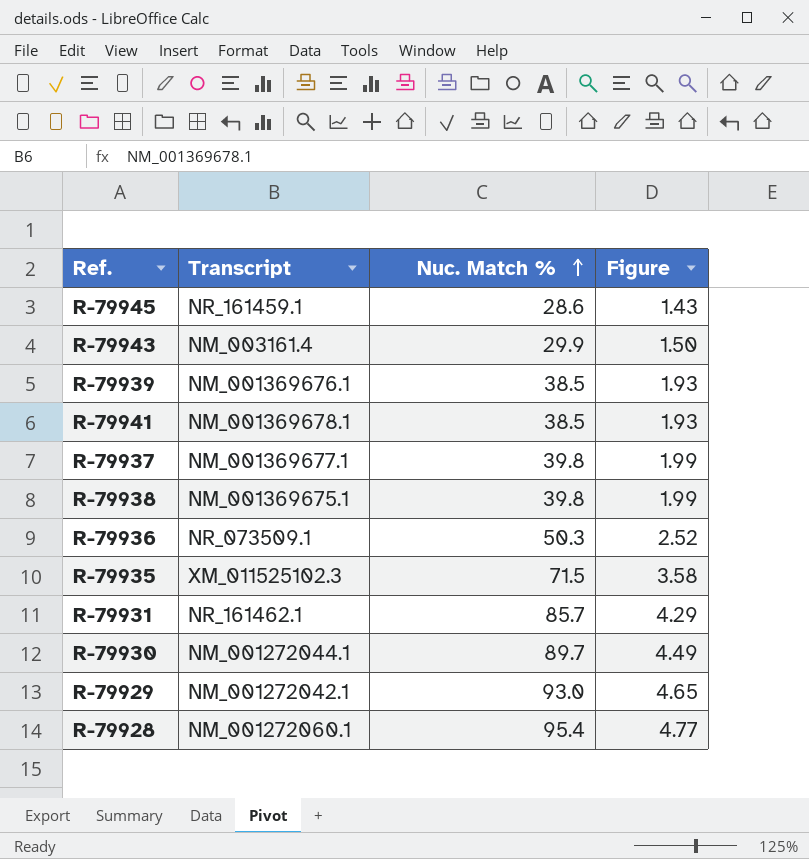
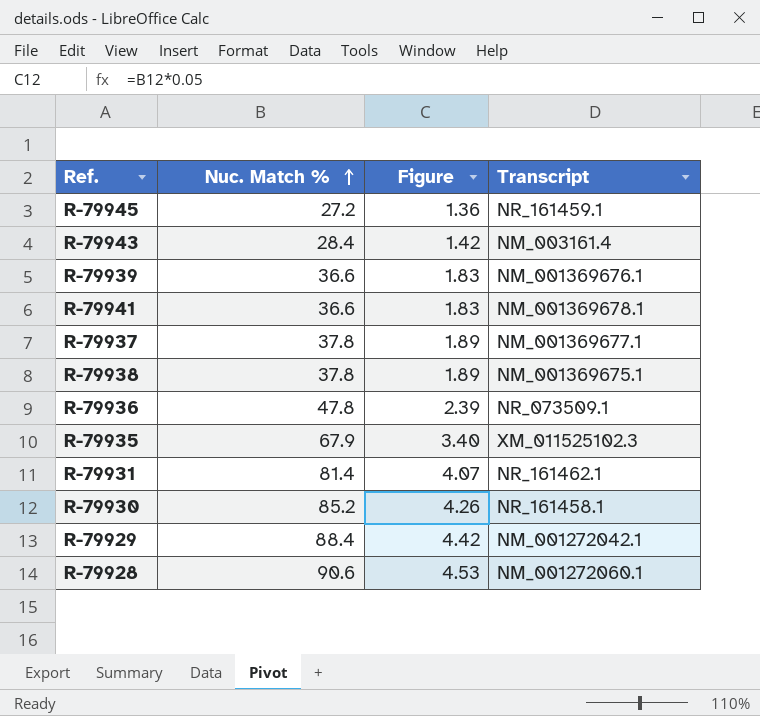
column Transcript | position: 2 -> 4
R-79945 | Nuc. Match %: 28.6 -> 27.2
R-79945 | Figure: 1.43 -> 1.36
R-79943 | Nuc. Match %: 29.9 -> 28.4
R-79943 | Figure: 1.50 -> 1.42
R-79939 | Nuc. Match %: 38.5 -> 36.6
R-79939 | Figure: 1.93 -> 1.83
R-79941 | Nuc. Match %: 38.5 -> 36.6
R-79941 | Figure: 1.93 -> 1.83
R-79937 | Nuc. Match %: 39.8 -> 37.8
R-79937 | Figure: 1.99 -> 1.89
R-79938 | Nuc. Match %: 39.8 -> 37.8
R-79938 | Figure: 1.99 -> 1.89
R-79936 | Nuc. Match %: 50.3 -> 47.8
R-79936 | Figure: 2.52 -> 2.39
R-79935 | Nuc. Match %: 71.5 -> 67.9
R-79935 | Figure: 3.58 -> 3.40
R-79931 | Nuc. Match %: 85.7 -> 81.4
R-79931 | Figure: 4.29 -> 4.07
R-79930 | Nuc. Match %: 89.7 -> 85.2
R-79930 | Figure: 4.49 -> 4.26
R-79930 | Transcript: NM_001272044.1 -> NR_161458.1
R-79929 | Nuc. Match %: 93.0 -> 88.4
R-79929 | Figure: 4.65 -> 4.42
R-79928 | Nuc. Match %: 95.4 -> 90.6
R-79928 | Figure: 4.77 -> 4.53

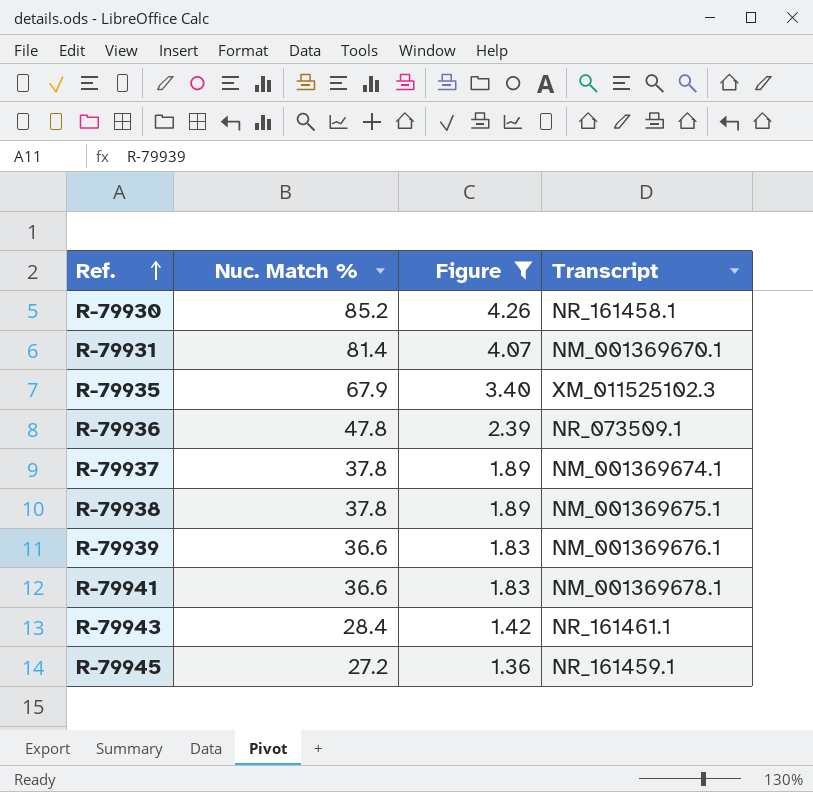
filter: none -> Figure <= 4.26
row order: Nuc. Match % ascending -> Ref. ascending
R-79931 | Transcript: NR_161462.1 -> NM_001369670.1
R-79937 | Transcript: NM_001369677.1 -> NM_001369674.1
R-79943 | Transcript: NM_003161.4 -> NR_161461.1

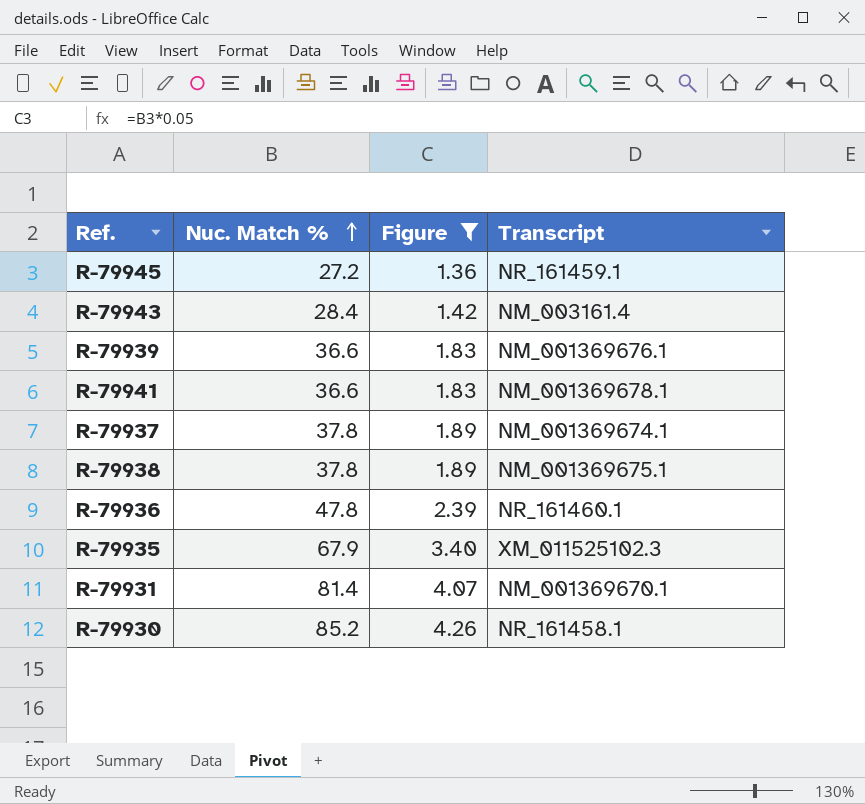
row order: Ref. ascending -> Nuc. Match % ascending
R-79943 | Transcript: NR_161461.1 -> NM_003161.4
R-79936 | Transcript: NR_073509.1 -> NR_161460.1

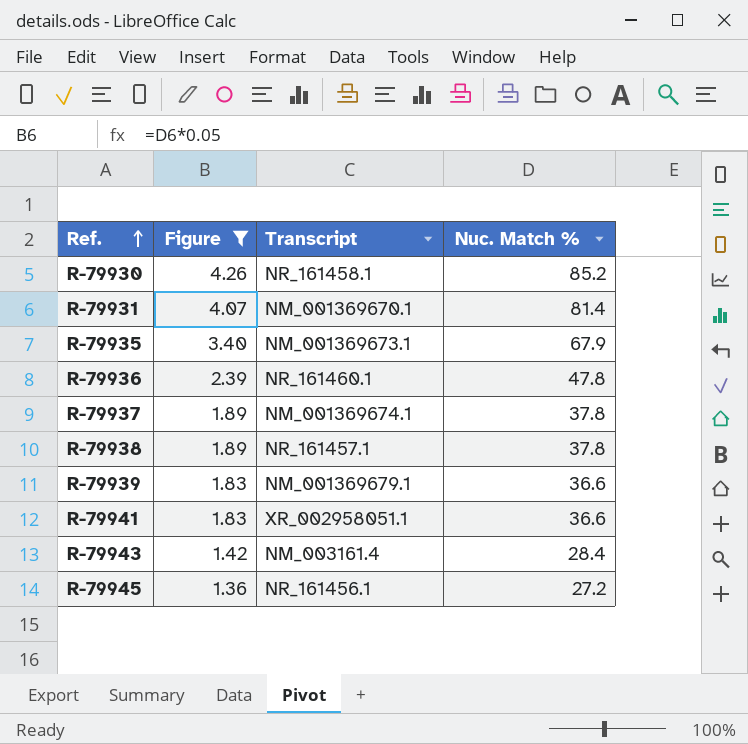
row order: Nuc. Match % ascending -> Ref. ascending
column Nuc. Match % | position: 2 -> 4
R-79935 | Transcript: XM_011525102.3 -> NM_001369673.1
R-79938 | Transcript: NM_001369675.1 -> NR_161457.1
R-79939 | Transcript: NM_001369676.1 -> NM_001369679.1
R-79941 | Transcript: NM_001369678.1 -> XR_002958051.1
R-79945 | Transcript: NR_161459.1 -> NR_161456.1

